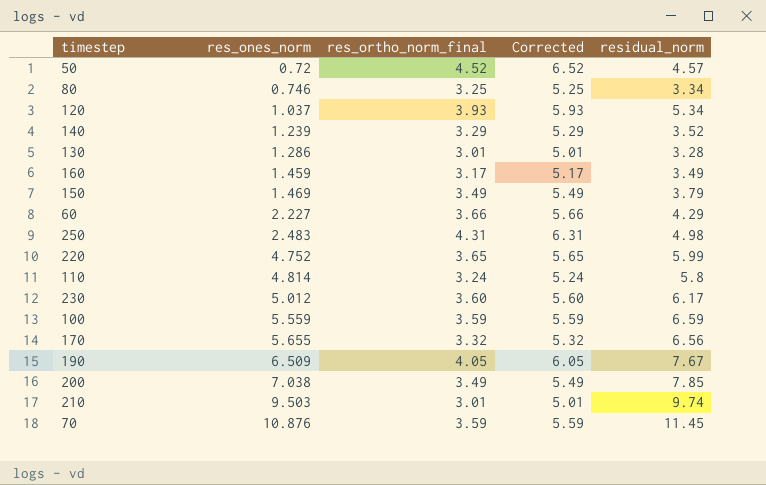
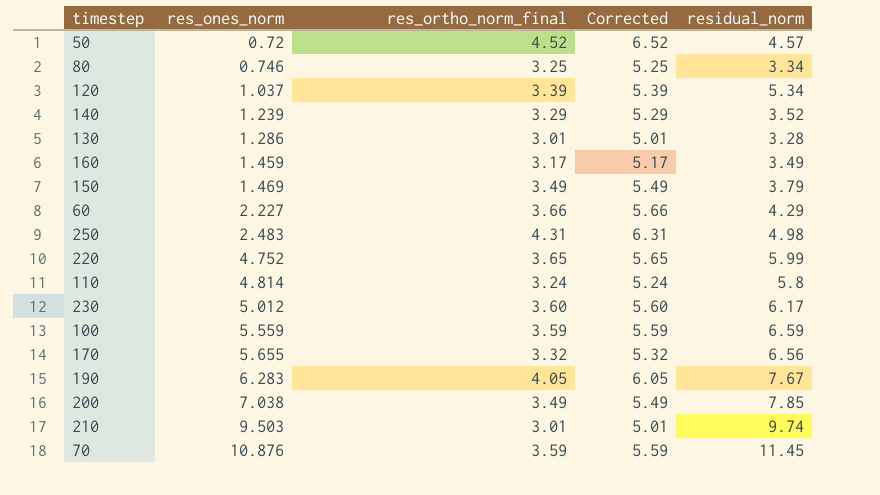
120 | res_ortho_norm_final: 3.93 -> 3.39
120 | Corrected: 5.93 -> 5.39
190 | res_ones_norm: 6.509 -> 6.283

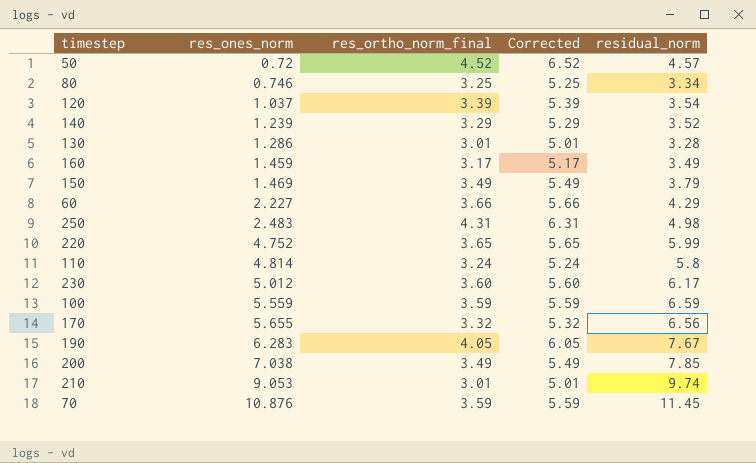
120 | residual_norm: 5.34 -> 3.54
210 | res_ones_norm: 9.503 -> 9.053

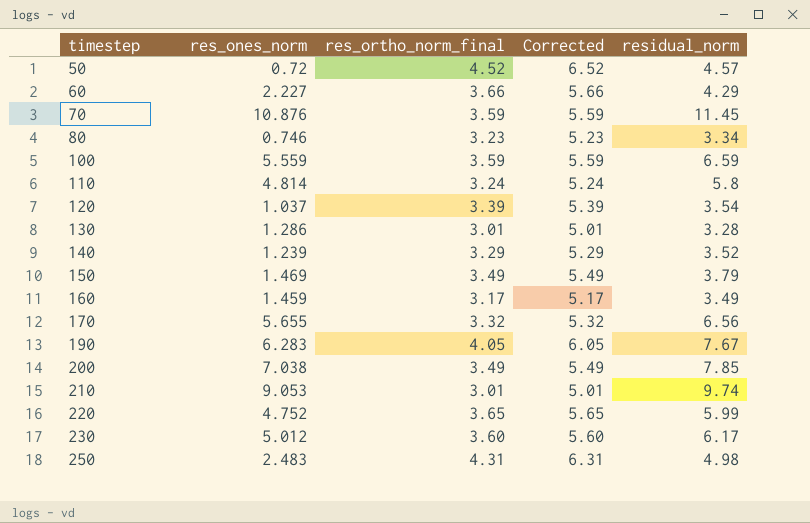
row order: res_ones_norm ascending -> timestep ascending
80 | res_ortho_norm_final: 3.25 -> 3.23
80 | Corrected: 5.25 -> 5.23

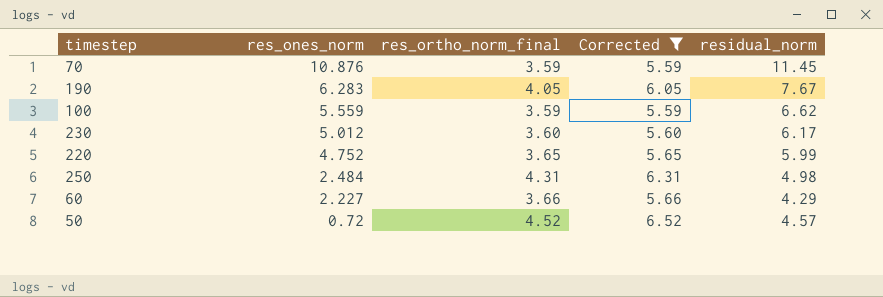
filter: none -> Corrected >= 5.59
row order: timestep ascending -> res_ones_norm descending
100 | residual_norm: 6.59 -> 6.62
250 | res_ones_norm: 2.483 -> 2.484

